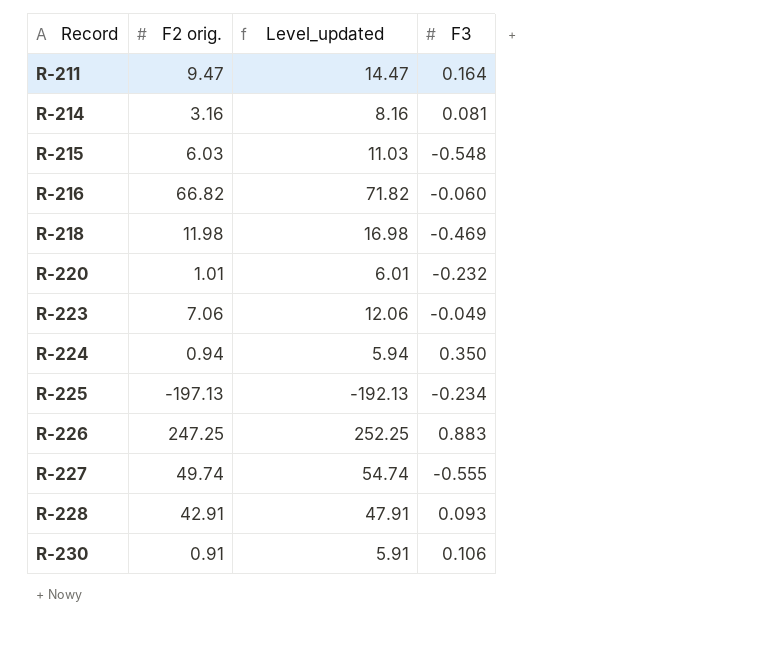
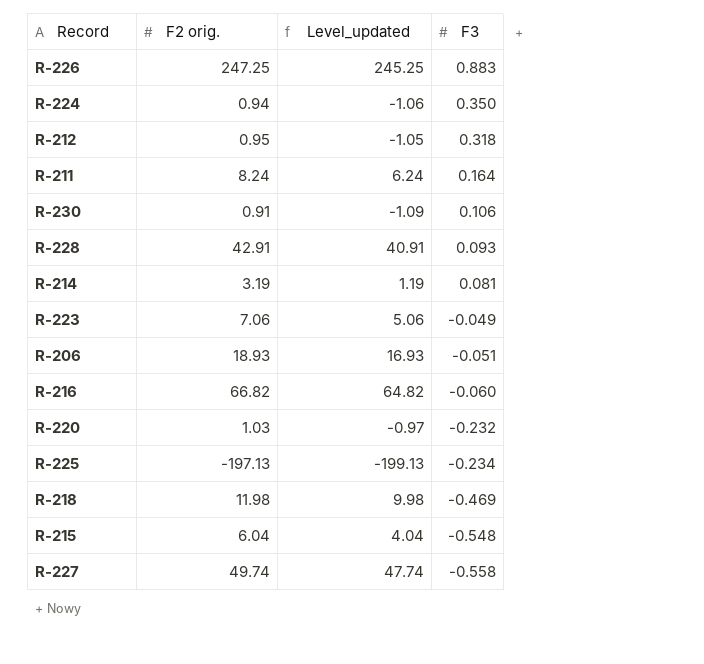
row order: Record ascending -> F3 descending
column Level_updated | formula: [F2 orig.] + 5 -> [F2 orig.] - 2
row R-212: none -> 0.95 | -1.05 | 0.318
R-211 | F2 orig.: 9.47 -> 8.24
R-214 | F2 orig.: 3.16 -> 3.19
row R-206: none -> 18.93 | 16.93 | -0.051
R-220 | F2 orig.: 1.01 -> 1.03
R-215 | F2 orig.: 6.03 -> 6.04
R-227 | F3: -0.555 -> -0.558

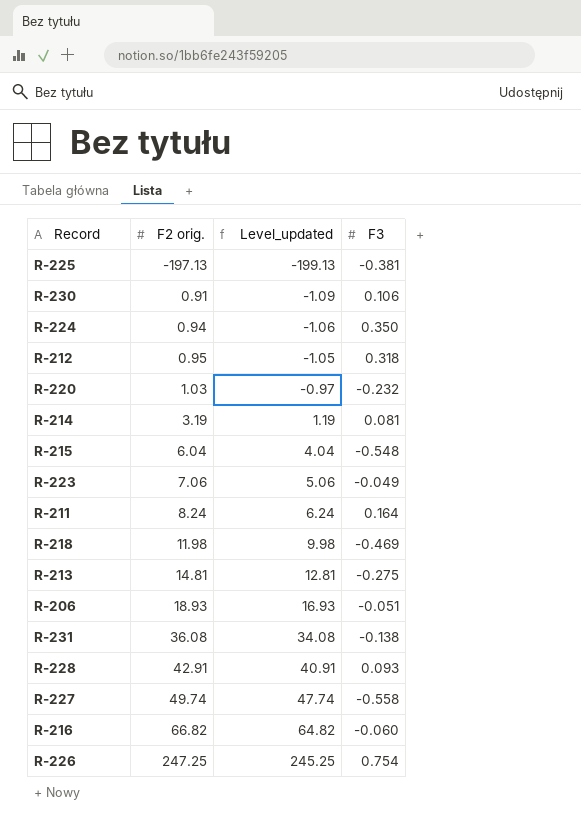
row order: F3 descending -> F2 orig. ascending
R-225 | F3: -0.234 -> -0.381
row R-213: none -> 14.81 | 12.81 | -0.275
row R-231: none -> 36.08 | 34.08 | -0.138
R-226 | F3: 0.883 -> 0.754

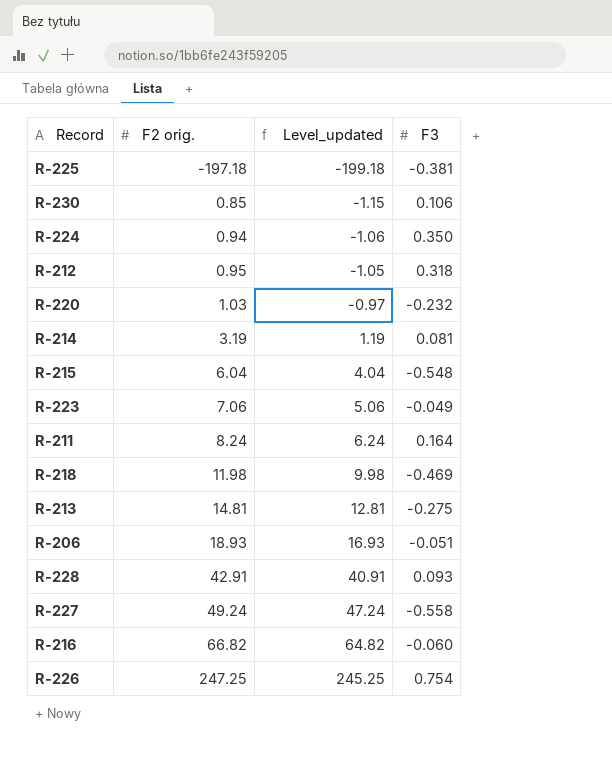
row R-231: 36.08 | 34.08 | -0.138 -> none
R-225 | F2 orig.: -197.13 -> -197.18
R-225 | Level_updated: -199.13 -> -199.18
R-230 | F2 orig.: 0.91 -> 0.85
R-230 | Level_updated: -1.09 -> -1.15
R-227 | F2 orig.: 49.74 -> 49.24
R-227 | Level_updated: 47.74 -> 47.24

